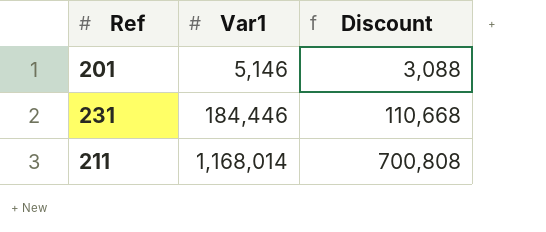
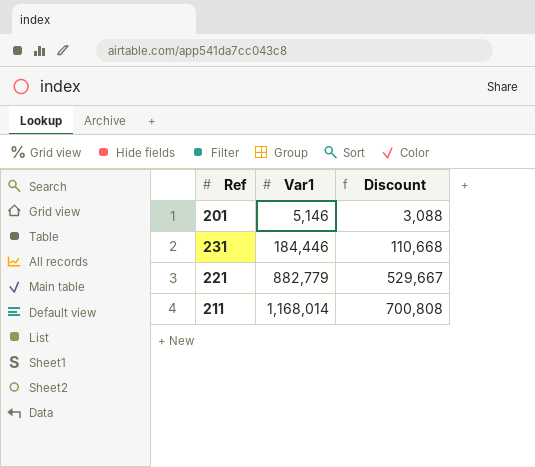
row 221: none -> 882,779 | 529,667

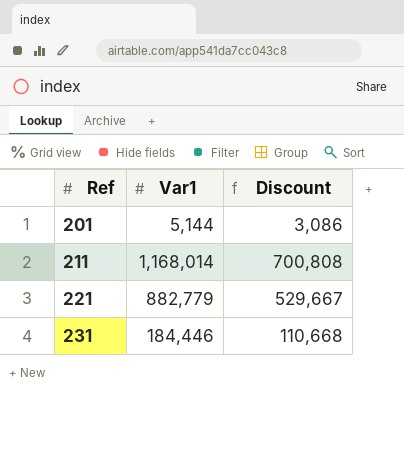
row order: Var1 ascending -> Ref ascending
201 | Var1: 5,146 -> 5,144
201 | Discount: 3,088 -> 3,086

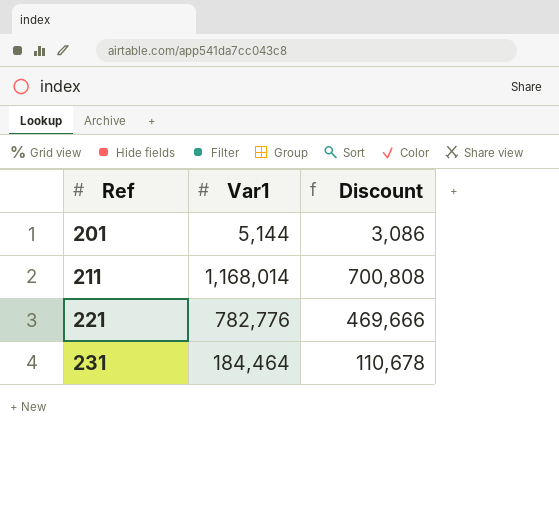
221 | Var1: 882,779 -> 782,776
221 | Discount: 529,667 -> 469,666
231 | Var1: 184,446 -> 184,464
231 | Discount: 110,668 -> 110,678

